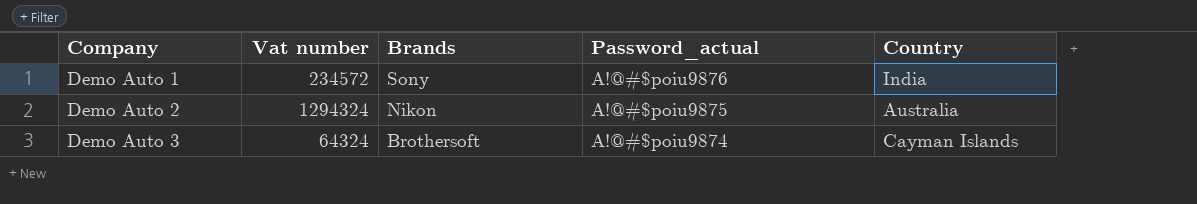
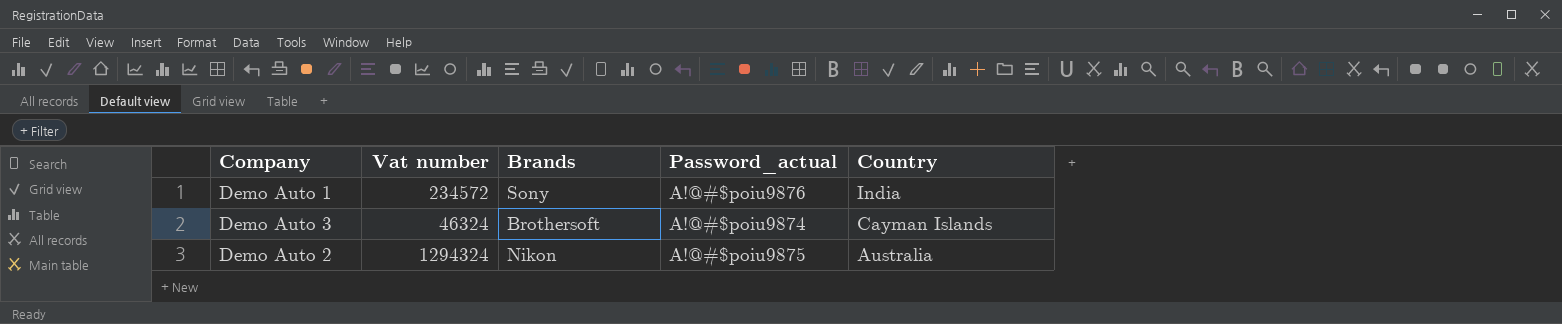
row order: Company ascending -> Country descending
Demo Auto 3 | Vat number: 64324 -> 46324

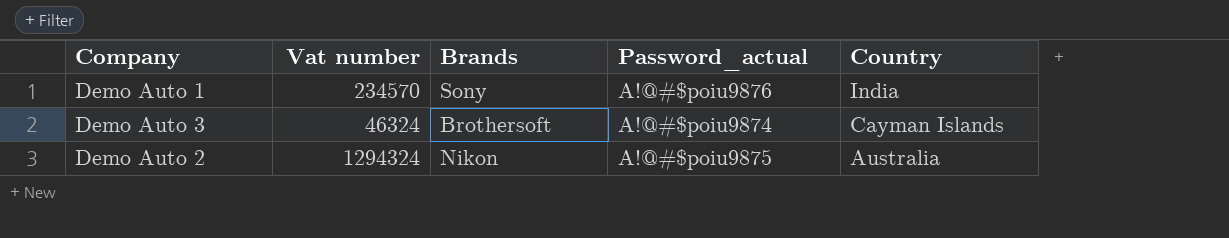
Demo Auto 1 | Vat number: 234572 -> 234570

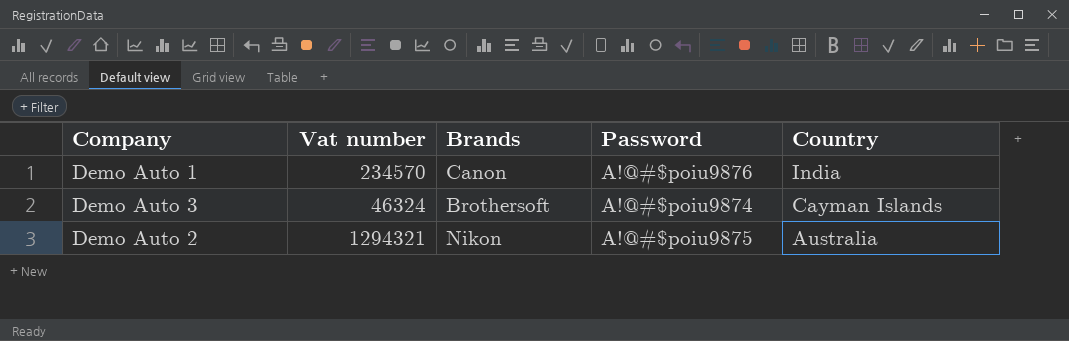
column name: Password_actual -> Password
Demo Auto 1 | Brands: Sony -> Canon
Demo Auto 2 | Vat number: 1294324 -> 1294321

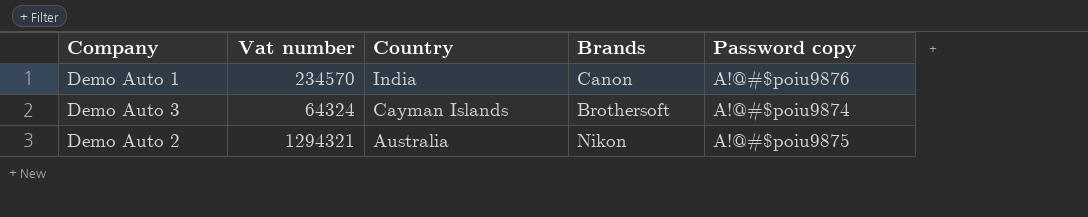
column Country | position: 5 -> 3
column name: Password -> Password copy
Demo Auto 3 | Vat number: 46324 -> 64324

